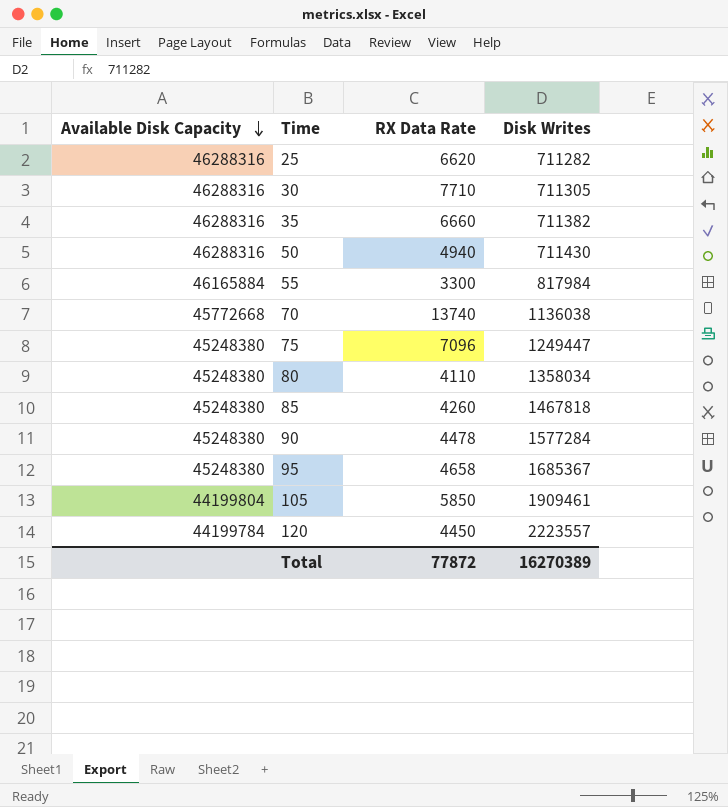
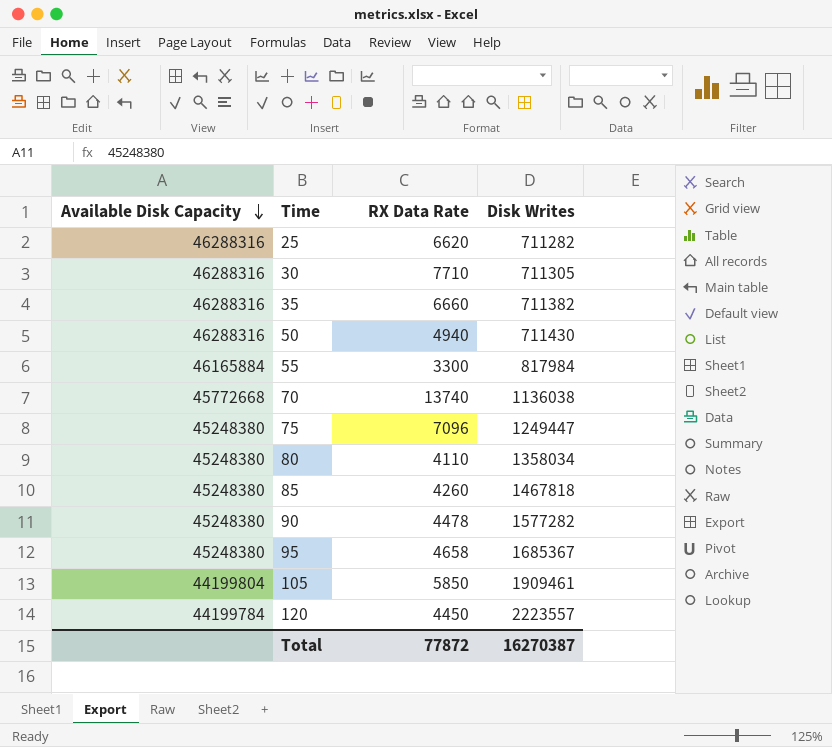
90 | Disk Writes: 1577284 -> 1577282
Total | Disk Writes: 16270389 -> 16270387

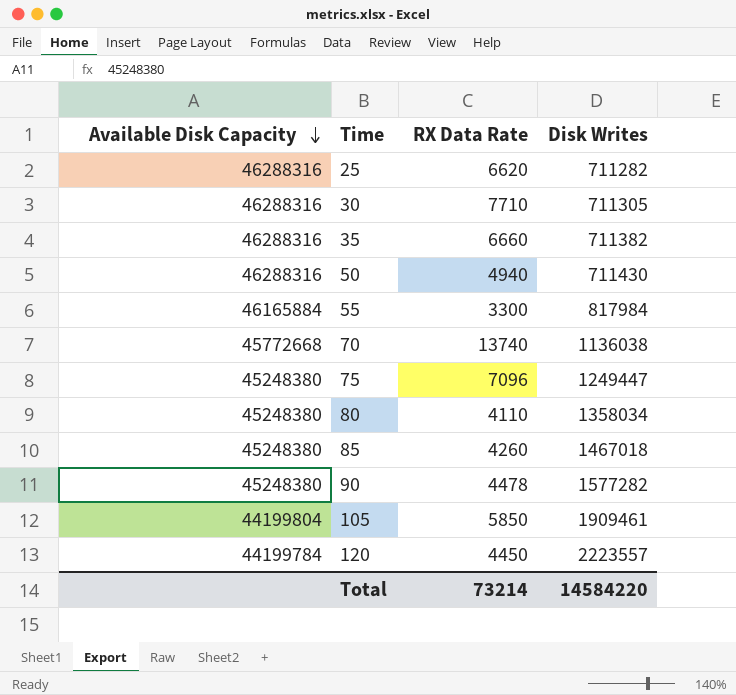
row 95: 45248380 | 4658 | 1685367 -> none
85 | Disk Writes: 1467818 -> 1467018
Total | RX Data Rate: 77872 -> 73214
Total | Disk Writes: 16270387 -> 14584220

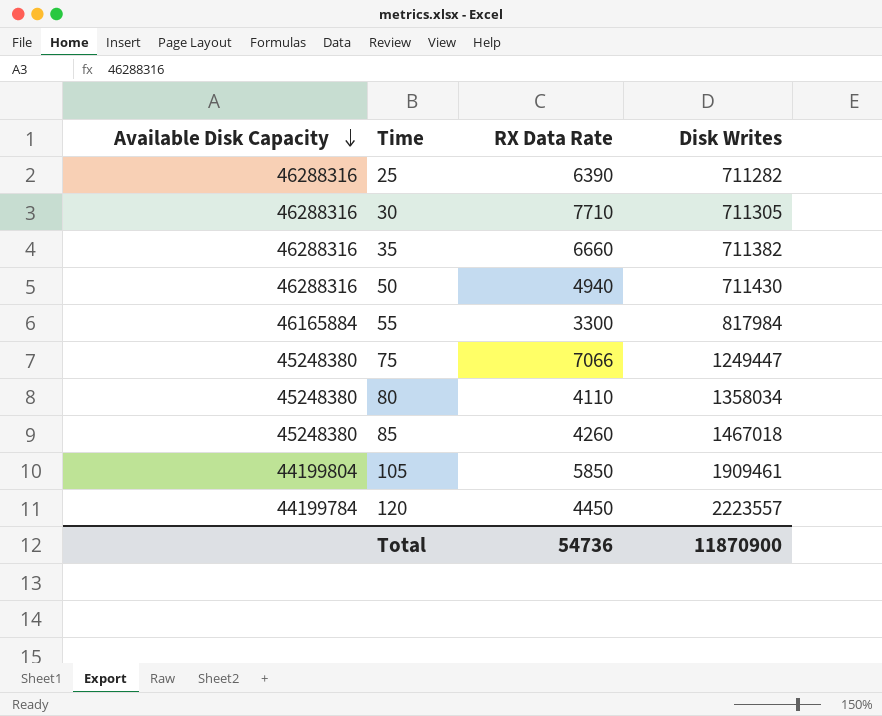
row 70: 45772668 | 13740 | 1136038 -> none
row 90: 45248380 | 4478 | 1577282 -> none
25 | RX Data Rate: 6620 -> 6390
75 | RX Data Rate: 7096 -> 7066
Total | RX Data Rate: 73214 -> 54736
Total | Disk Writes: 14584220 -> 11870900

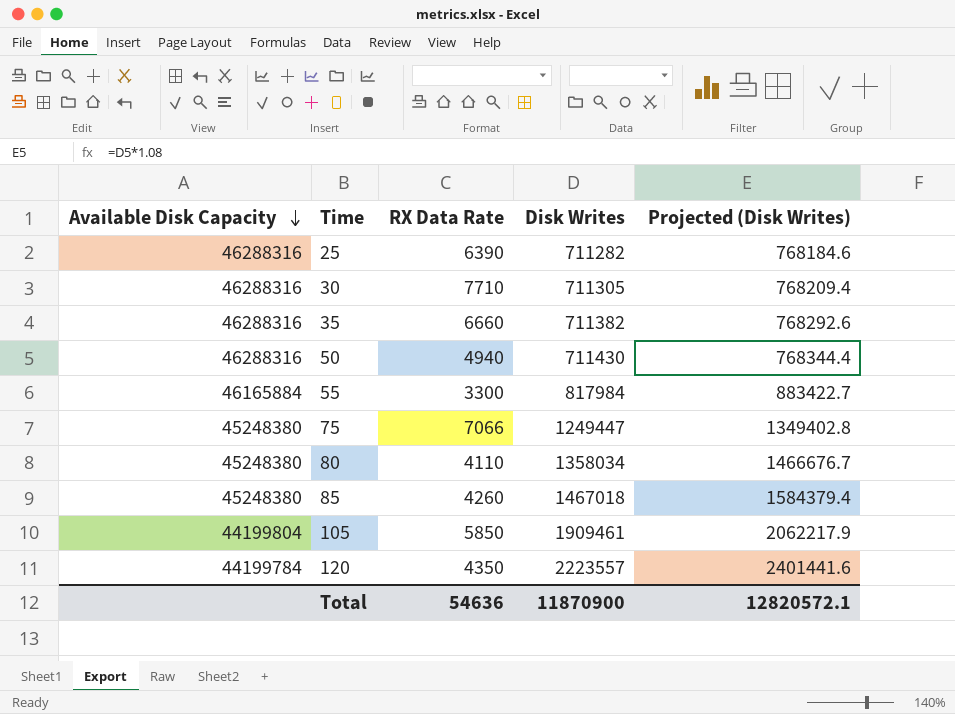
column Projected (Disk Writes) | formula: none -> [Disk Writes] * 1.08
120 | RX Data Rate: 4450 -> 4350
Total | RX Data Rate: 54736 -> 54636

